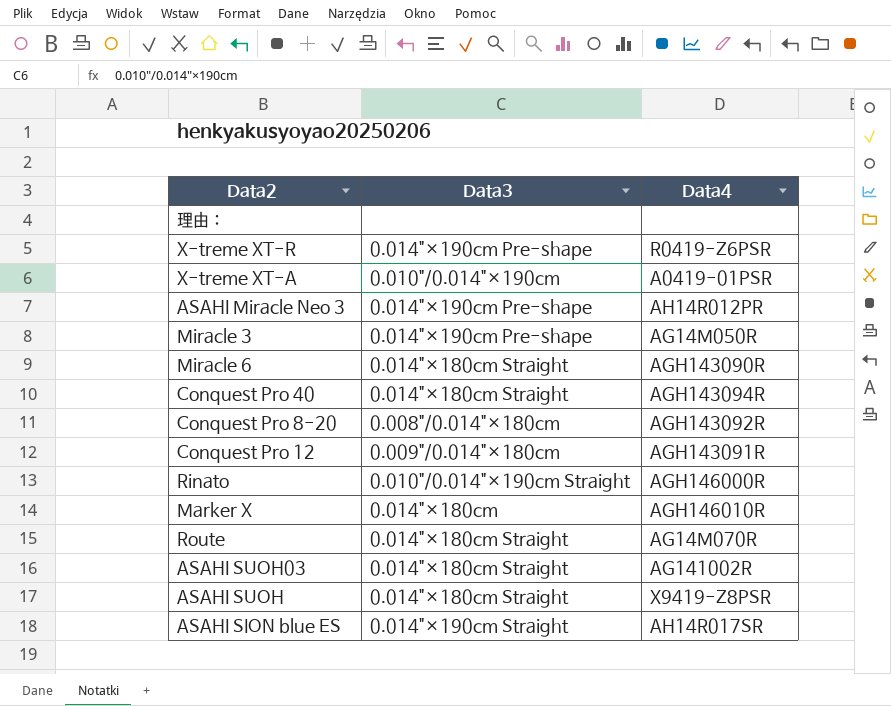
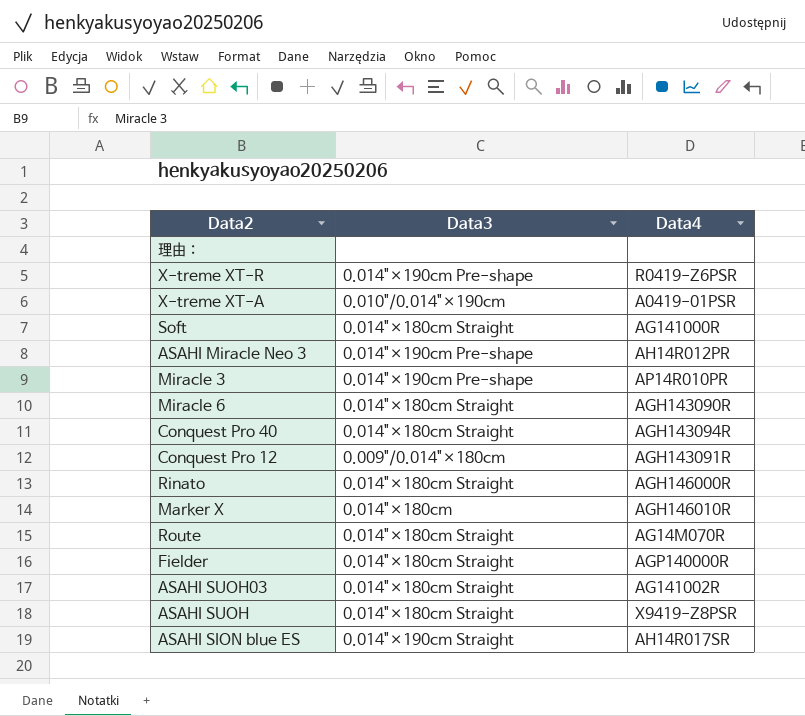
row Conquest Pro 8-20: 0.008"/0.014"×180cm | AGH143092R -> none
row Soft: none -> 0.014"×180cm Straight | AG141000R
Miracle 3 | Data4: AG14M050R -> AP14R010PR
Rinato | Data3: 0.010"/0.014"×190cm Straight -> 0.014"×180cm Straight
row Fielder: none -> 0.014"×180cm Straight | AGP140000R

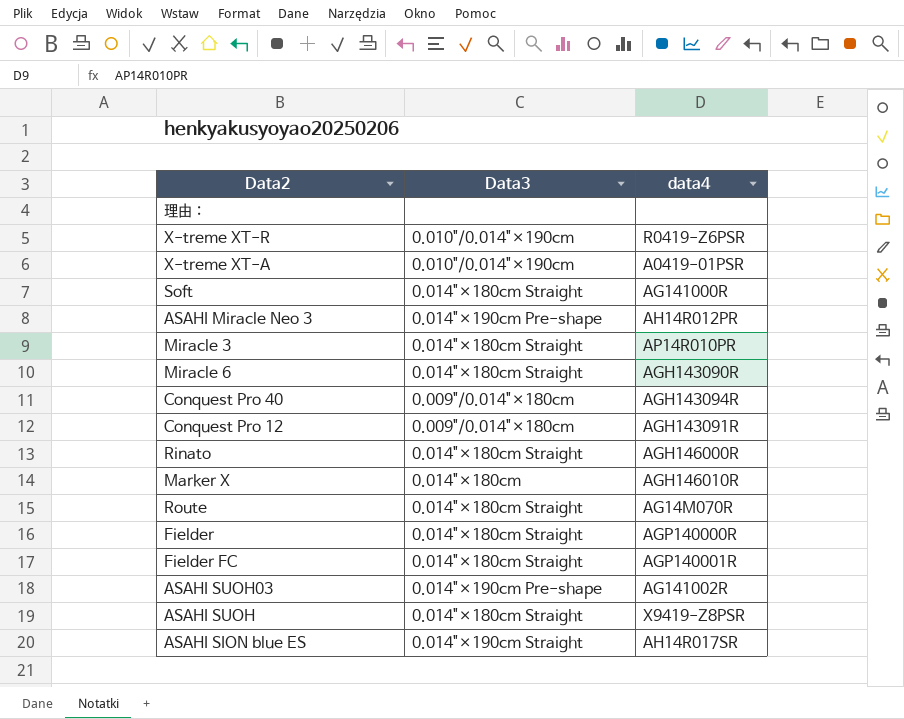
column name: Data4 -> data4
X-treme XT-R | Data3: 0.014"×190cm Pre-shape -> 0.010"/0.014"×190cm
Miracle 3 | Data3: 0.014"×190cm Pre-shape -> 0.014"×180cm Straight
Conquest Pro 40 | Data3: 0.014"×180cm Straight -> 0.009"/0.014"×180cm
row Fielder FC: none -> 0.014"×180cm Straight | AGP140001R
ASAHI SUOH03 | Data3: 0.014"×180cm Straight -> 0.014"×190cm Pre-shape

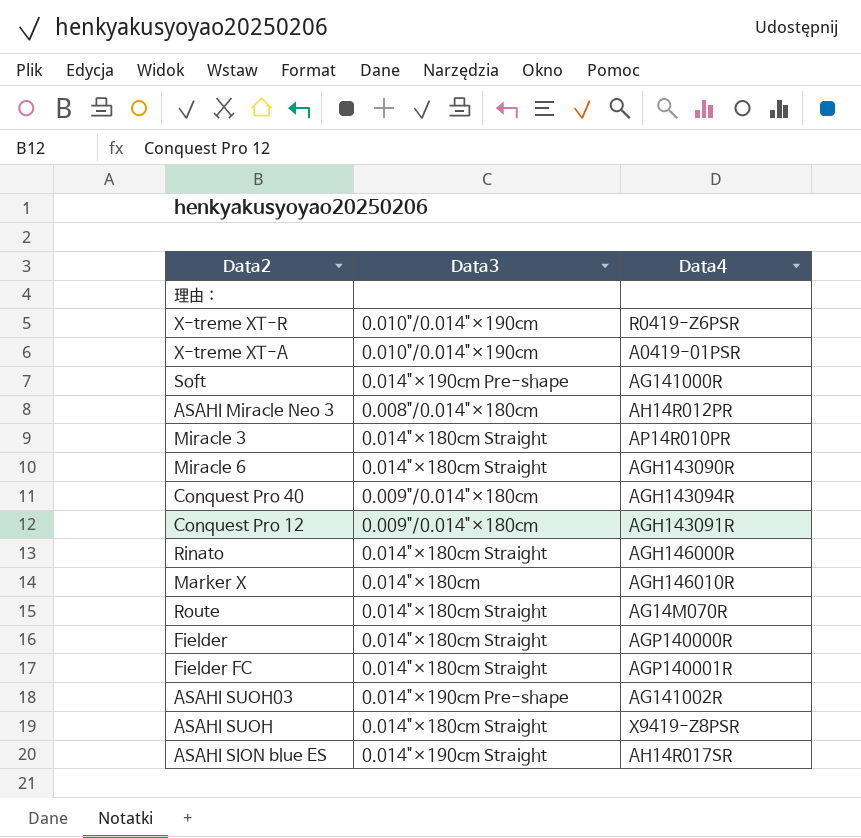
column name: data4 -> Data4
Soft | Data3: 0.014"×180cm Straight -> 0.014"×190cm Pre-shape
ASAHI Miracle Neo 3 | Data3: 0.014"×190cm Pre-shape -> 0.008"/0.014"×180cm

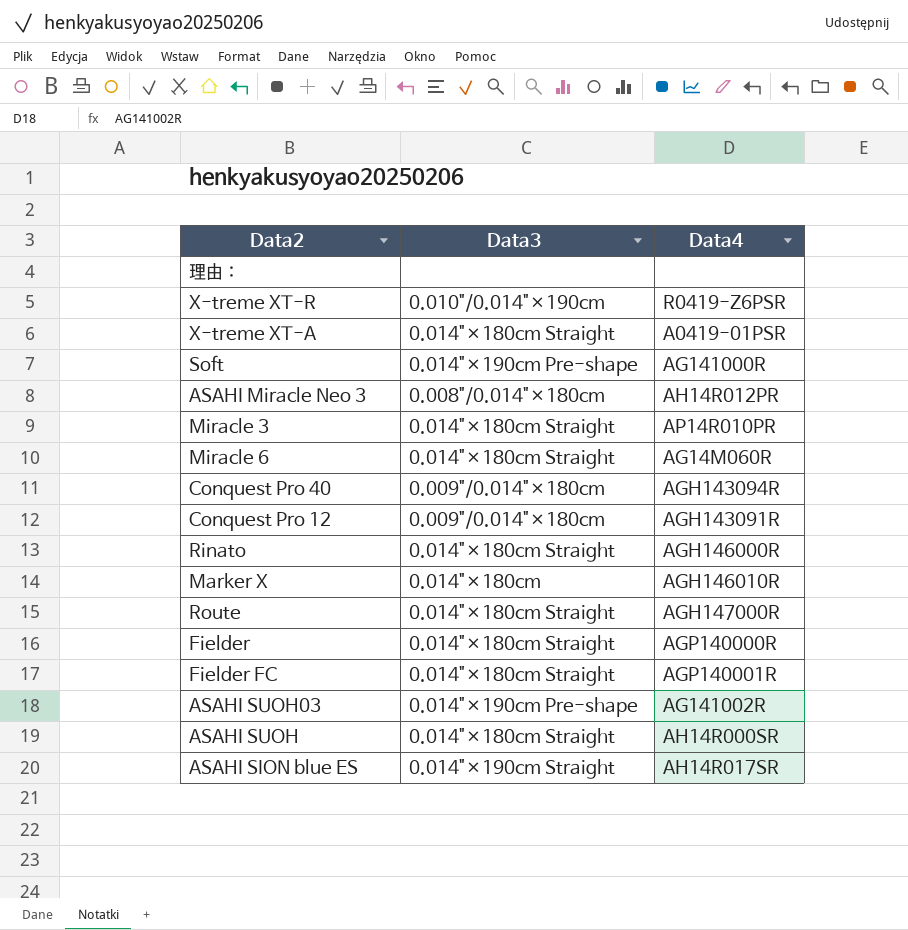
X-treme XT-A | Data3: 0.010"/0.014"×190cm -> 0.014"×180cm Straight
Miracle 6 | Data4: AGH143090R -> AG14M060R
Route | Data4: AG14M070R -> AGH147000R
ASAHI SUOH | Data4: X9419-Z8PSR -> AH14R000SR

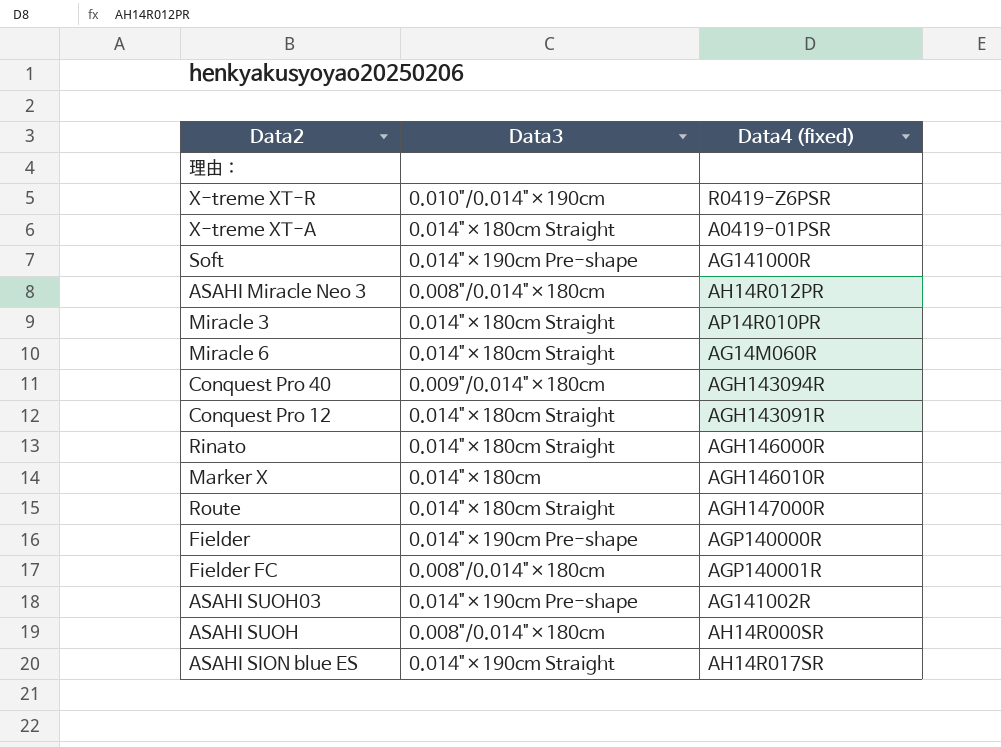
column name: Data4 -> Data4 (fixed)
Conquest Pro 12 | Data3: 0.009"/0.014"×180cm -> 0.014"×180cm Straight
Fielder | Data3: 0.014"×180cm Straight -> 0.014"×190cm Pre-shape
Fielder FC | Data3: 0.014"×180cm Straight -> 0.008"/0.014"×180cm
ASAHI SUOH | Data3: 0.014"×180cm Straight -> 0.008"/0.014"×180cm

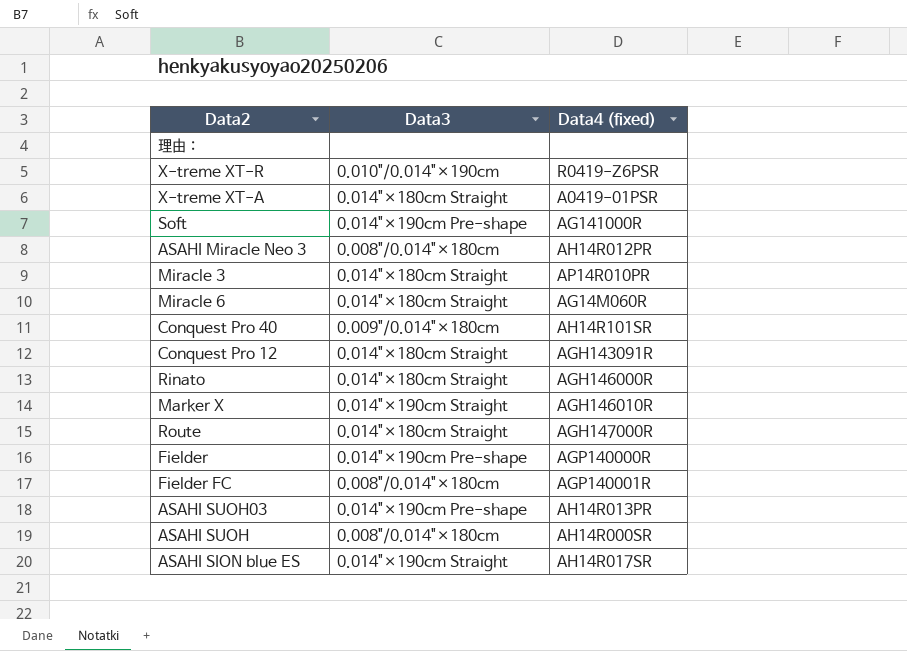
Conquest Pro 40 | Data4 (fixed): AGH143094R -> AH14R101SR
Marker X | Data3: 0.014"×180cm -> 0.014"×190cm Straight
ASAHI SUOH03 | Data4 (fixed): AG141002R -> AH14R013PR

